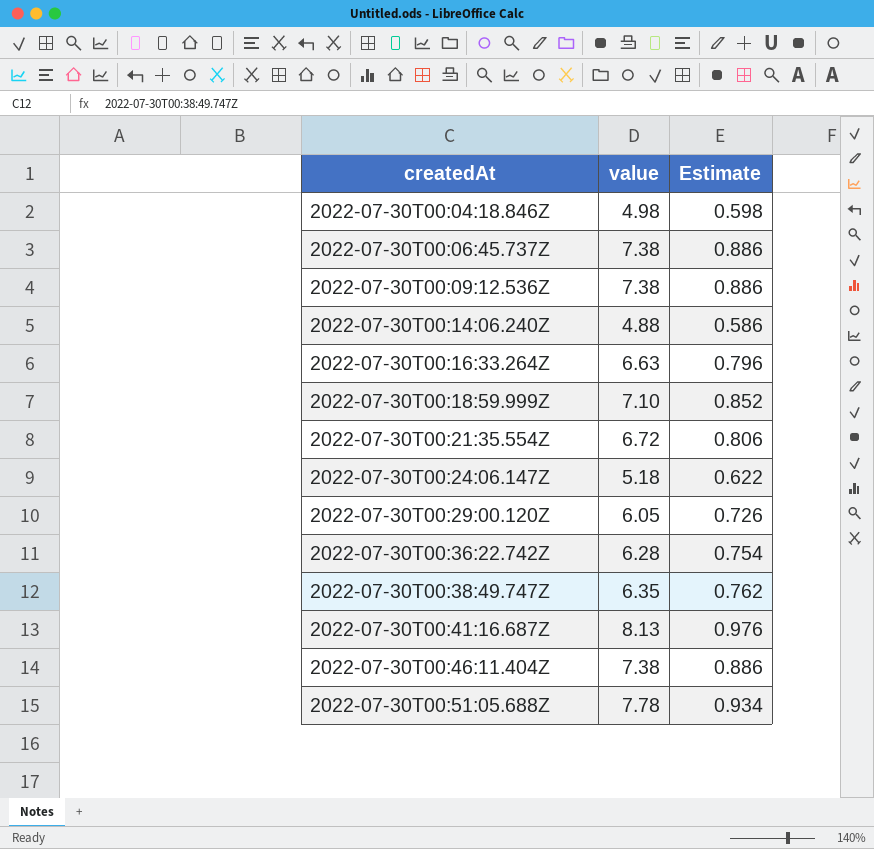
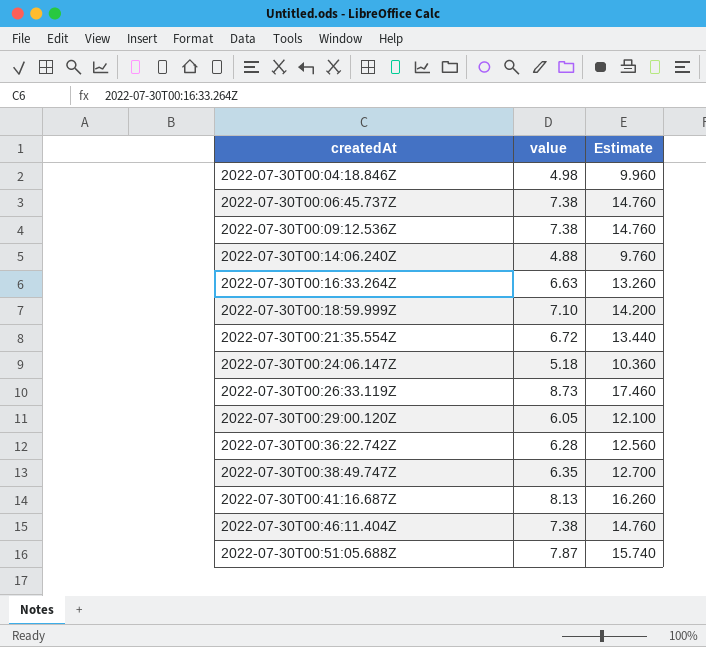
column Estimate | formula: [value] * 0.12 -> [value] * 2
row 2022-07-30T00:26:33.119Z: none -> 8.73 | 17.460
2022-07-30T00:51:05.688Z | value: 7.78 -> 7.87

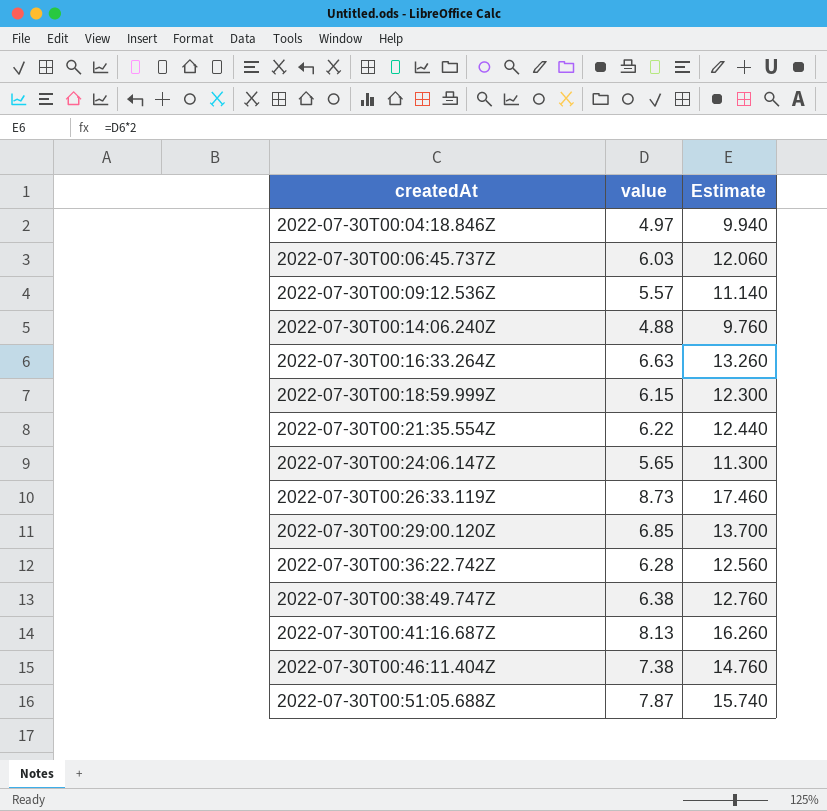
2022-07-30T00:04:18.846Z | value: 4.98 -> 4.97
2022-07-30T00:04:18.846Z | Estimate: 9.960 -> 9.940
2022-07-30T00:06:45.737Z | value: 7.38 -> 6.03
2022-07-30T00:06:45.737Z | Estimate: 14.760 -> 12.060
2022-07-30T00:09:12.536Z | value: 7.38 -> 5.57
2022-07-30T00:09:12.536Z | Estimate: 14.760 -> 11.140
2022-07-30T00:18:59.999Z | value: 7.10 -> 6.15
2022-07-30T00:18:59.999Z | Estimate: 14.200 -> 12.300
2022-07-30T00:21:35.554Z | value: 6.72 -> 6.22
2022-07-30T00:21:35.554Z | Estimate: 13.440 -> 12.440
2022-07-30T00:24:06.147Z | value: 5.18 -> 5.65
2022-07-30T00:24:06.147Z | Estimate: 10.360 -> 11.300
2022-07-30T00:29:00.120Z | value: 6.05 -> 6.85
2022-07-30T00:29:00.120Z | Estimate: 12.100 -> 13.700
2022-07-30T00:38:49.747Z | value: 6.35 -> 6.38
2022-07-30T00:38:49.747Z | Estimate: 12.700 -> 12.760

